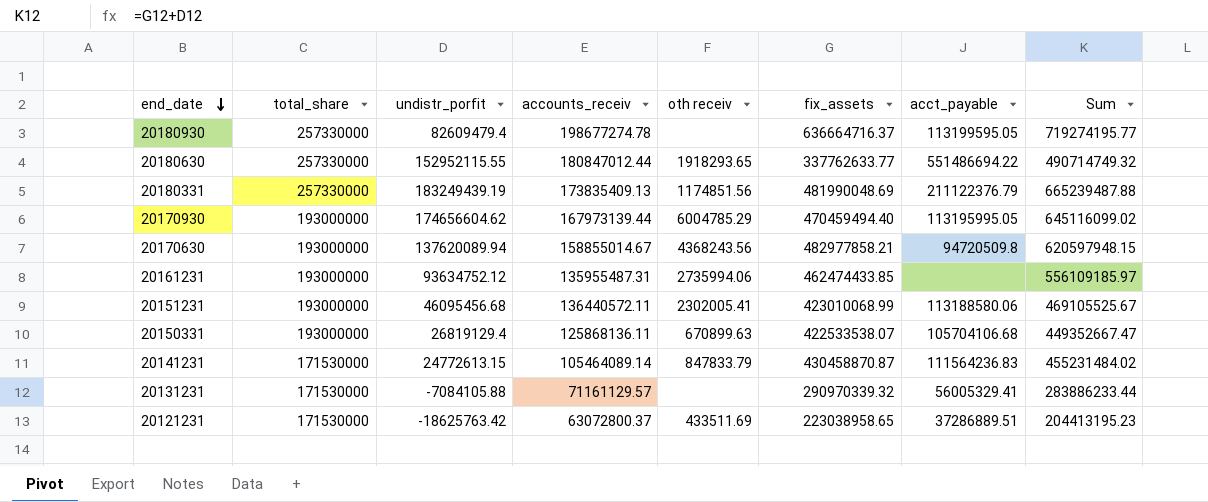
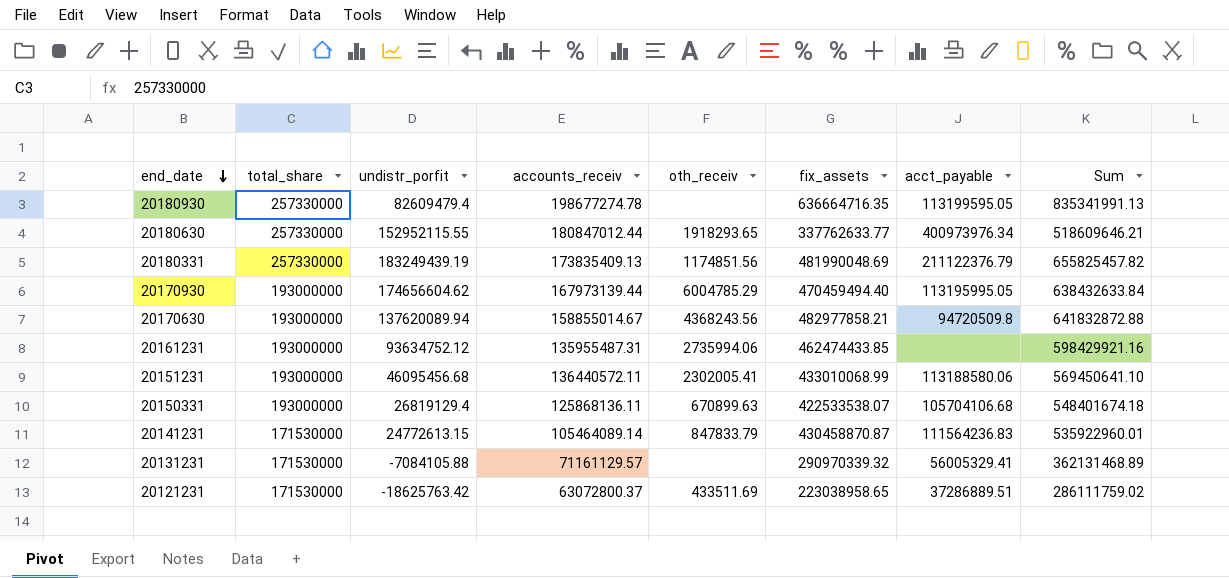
column name: oth receiv -> oth_receiv
column Sum | formula: [undistr_porfit] + [fix_assets] -> [accounts_receiv] + [fix_assets]
20180930 | fix_assets: 636664716.37 -> 636664716.35
20180630 | acct_payable: 551486694.22 -> 400973976.34
20151231 | fix_assets: 423010068.99 -> 433010068.99

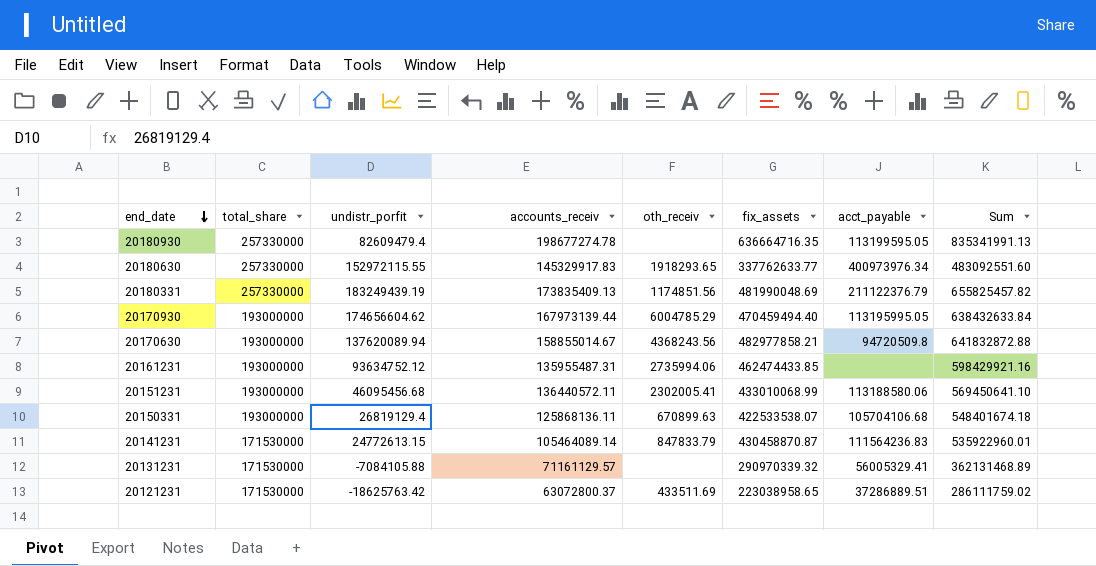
20180630 | undistr_porfit: 152952115.55 -> 152972115.55
20180630 | accounts_receiv: 180847012.44 -> 145329917.83
20180630 | Sum: 518609646.21 -> 483092551.60

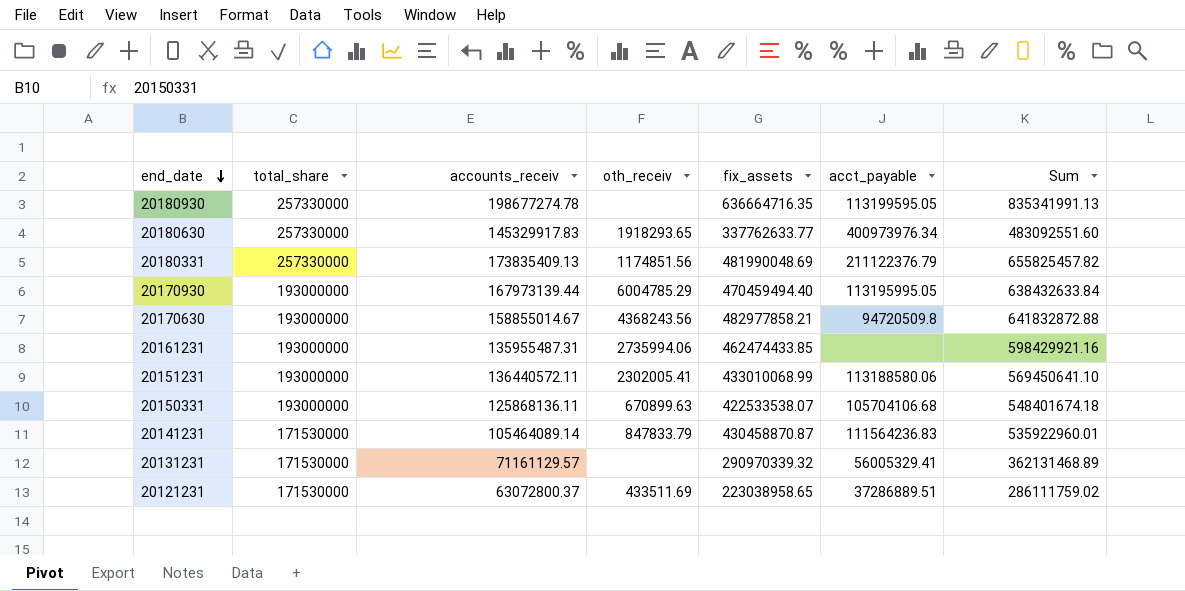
column undistr_porfit | position: 3 -> none

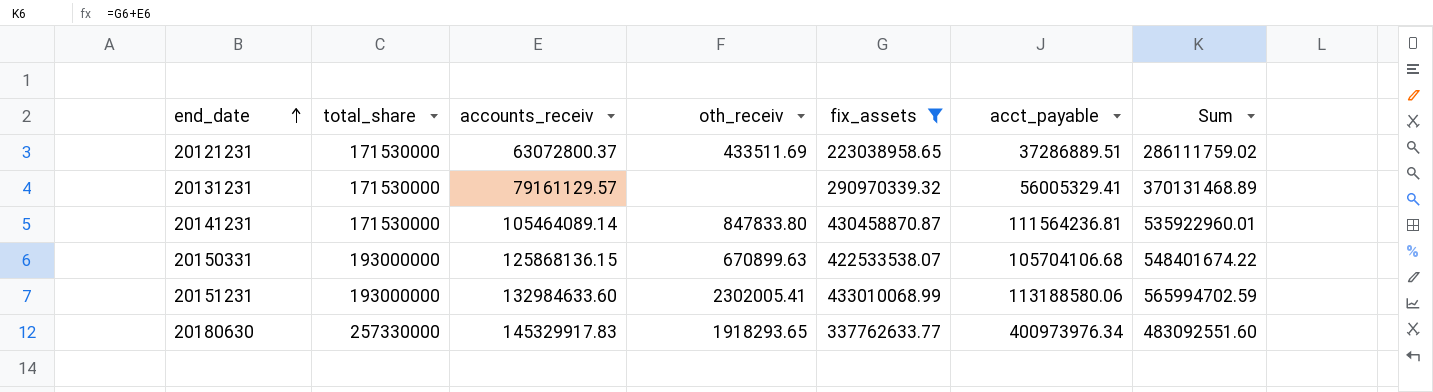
filter: none -> fix_assets <= 433010068.99
row order: end_date descending -> end_date ascending
20131231 | accounts_receiv: 71161129.57 -> 79161129.57
20131231 | Sum: 362131468.89 -> 370131468.89
20141231 | oth_receiv: 847833.79 -> 847833.80
20141231 | acct_payable: 111564236.83 -> 111564236.81
20150331 | accounts_receiv: 125868136.11 -> 125868136.15
20150331 | Sum: 548401674.18 -> 548401674.22
20151231 | accounts_receiv: 136440572.11 -> 132984633.60
20151231 | Sum: 569450641.10 -> 565994702.59

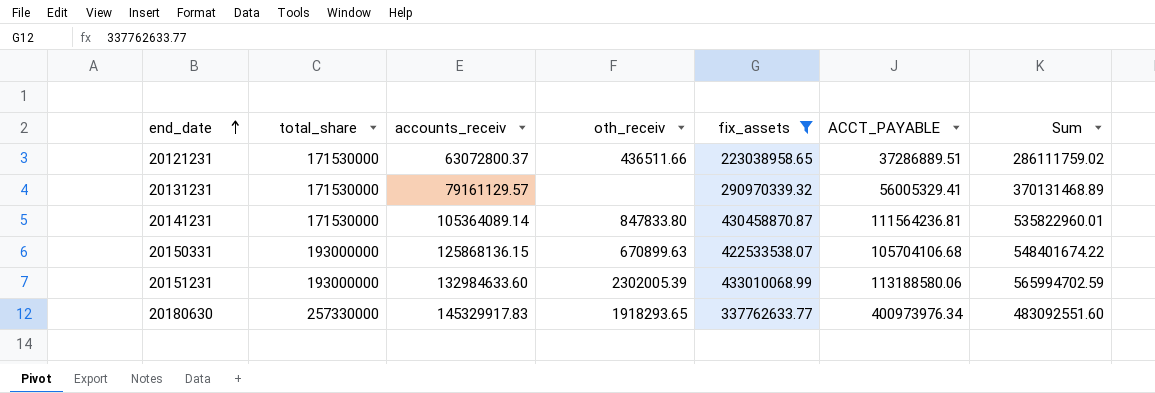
column name: acct_payable -> ACCT_PAYABLE
20121231 | oth_receiv: 433511.69 -> 436511.66
20141231 | accounts_receiv: 105464089.14 -> 105364089.14
20141231 | Sum: 535922960.01 -> 535822960.01
20151231 | oth_receiv: 2302005.41 -> 2302005.39

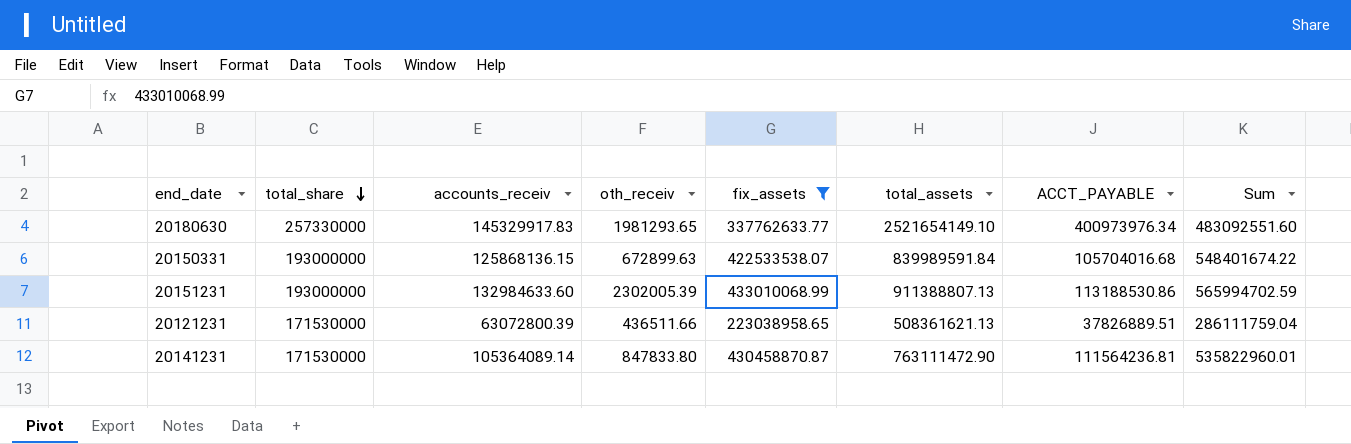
row order: end_date ascending -> total_share descending
column total_assets | position: none -> 6
row 20131231: 171530000 | 79161129.57 | none | 290970339.32 | 56005329.41 | 370131468.89 -> none
20180630 | oth_receiv: 1918293.65 -> 1981293.65
20150331 | oth_receiv: 670899.63 -> 672899.63
20150331 | ACCT_PAYABLE: 105704106.68 -> 105704016.68
20151231 | ACCT_PAYABLE: 113188580.06 -> 113188530.86
20121231 | accounts_receiv: 63072800.37 -> 63072800.39
20121231 | ACCT_PAYABLE: 37286889.51 -> 37826889.51
20121231 | Sum: 286111759.02 -> 286111759.04

